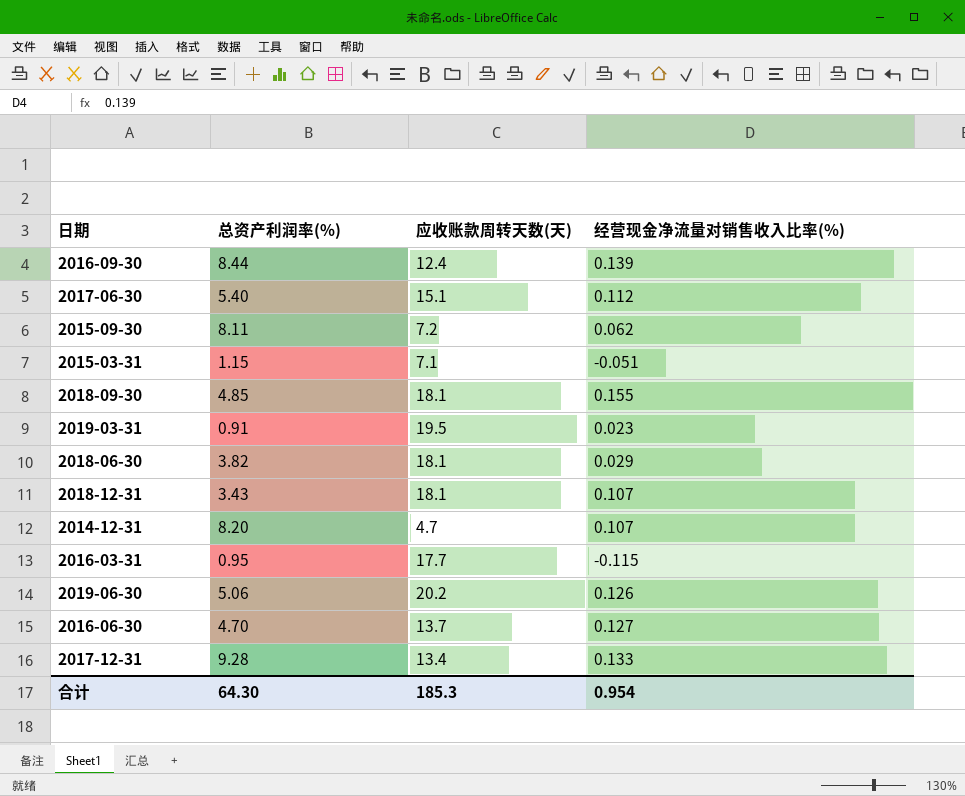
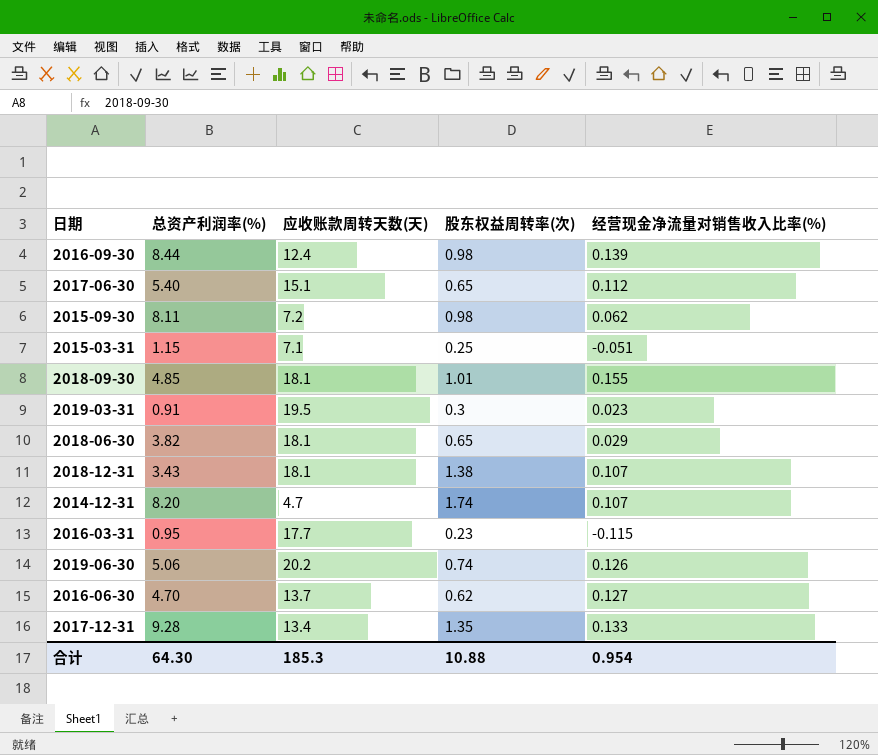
column 股东权益周转率(次) | position: none -> 4

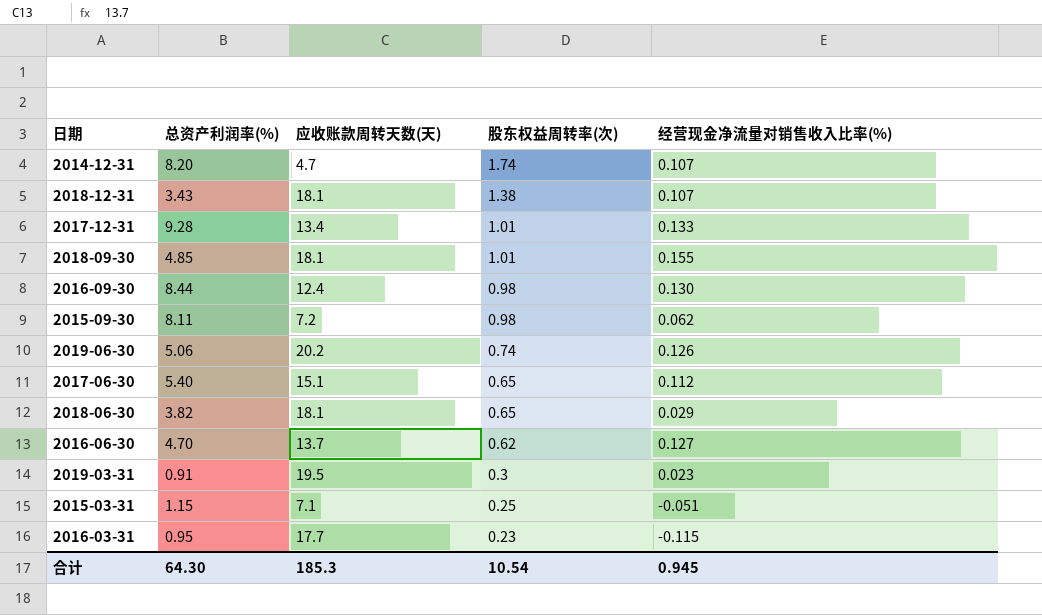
row order: none -> 股东权益周转率(次) descending
2017-12-31 | 股东权益周转率(次): 1.35 -> 1.01
2016-09-30 | 经营现金净流量对销售收入比率(%): 0.139 -> 0.130
合计 | 股东权益周转率(次): 10.88 -> 10.54
合计 | 经营现金净流量对销售收入比率(%): 0.954 -> 0.945

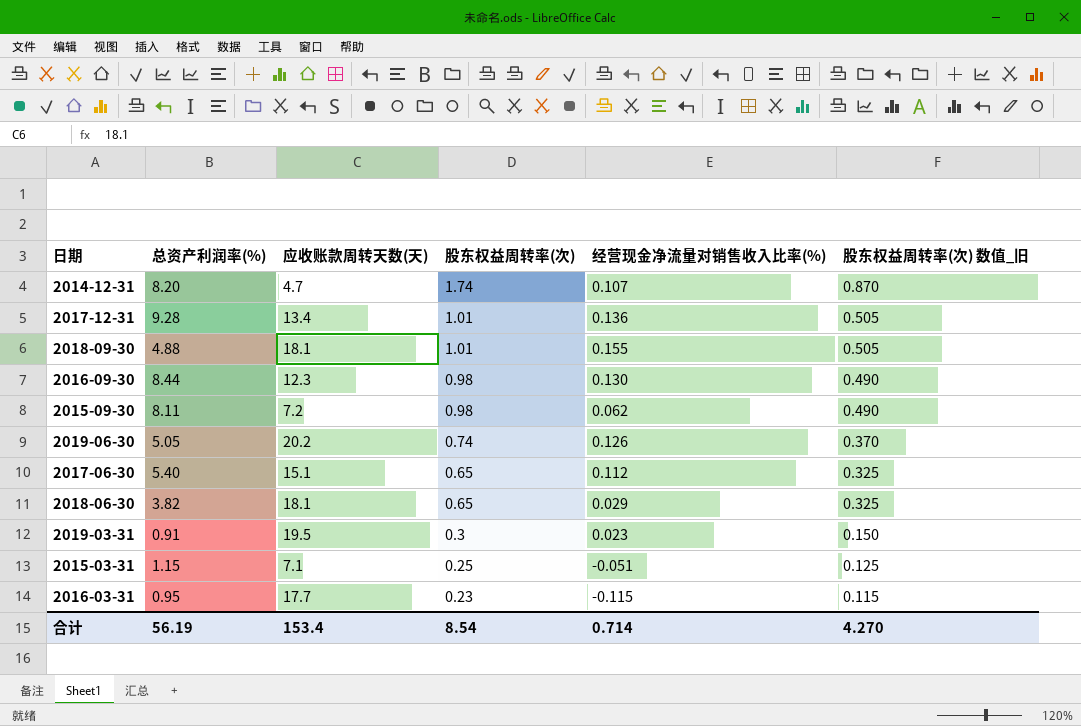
column 股东权益周转率(次) 数值_旧 | formula: none -> [股东权益周转率(次)] * 0.5
row 2018-12-31: 3.43 | 18.1 | 1.38 | 0.107 -> none
row 2016-06-30: 4.70 | 13.7 | 0.62 | 0.127 -> none
2017-12-31 | 经营现金净流量对销售收入比率(%): 0.133 -> 0.136
2018-09-30 | 总资产利润率(%): 4.85 -> 4.88
2016-09-30 | 应收账款周转天数(天): 12.4 -> 12.3
2019-06-30 | 总资产利润率(%): 5.06 -> 5.05
合计 | 总资产利润率(%): 64.30 -> 56.19
合计 | 应收账款周转天数(天): 185.3 -> 153.4
合计 | 股东权益周转率(次): 10.54 -> 8.54
合计 | 经营现金净流量对销售收入比率(%): 0.945 -> 0.714

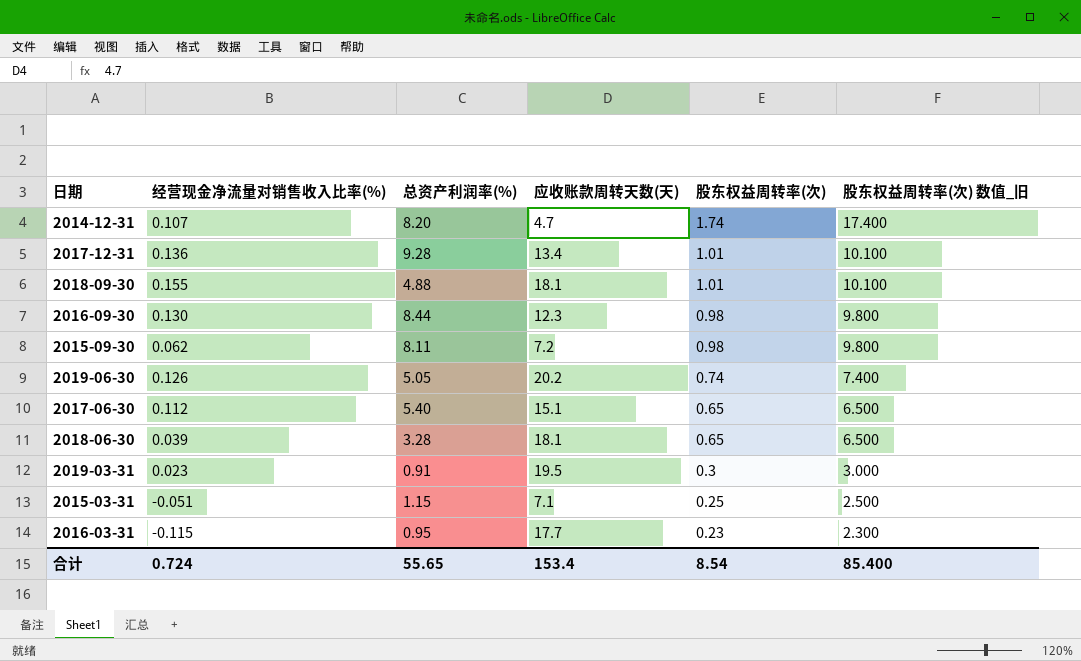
column 经营现金净流量对销售收入比率(%) | position: 5 -> 2
column 股东权益周转率(次) 数值_旧 | formula: [股东权益周转率(次)] * 0.5 -> [股东权益周转率(次)] * 10
2018-06-30 | 经营现金净流量对销售收入比率(%): 0.029 -> 0.039
2018-06-30 | 总资产利润率(%): 3.82 -> 3.28
合计 | 经营现金净流量对销售收入比率(%): 0.714 -> 0.724
合计 | 总资产利润率(%): 56.19 -> 55.65
合计 | 股东权益周转率(次) 数值_旧: 4.270 -> 85.400

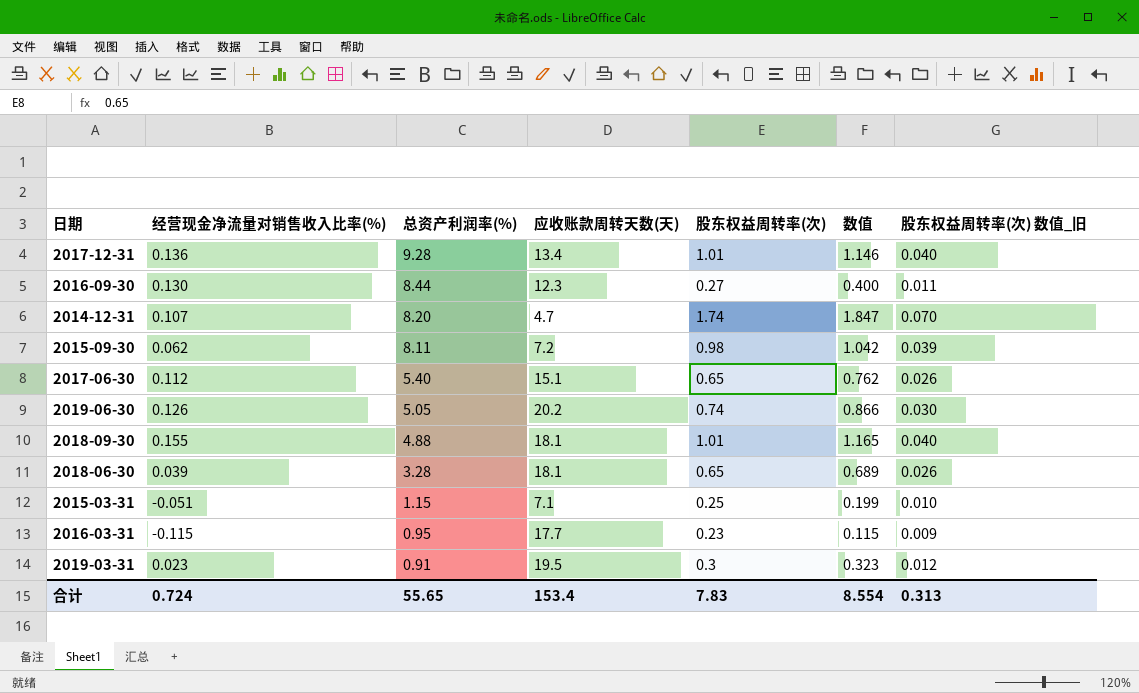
row order: 股东权益周转率(次) descending -> 总资产利润率(%) descending
column 数值 | formula: none -> [经营现金净流量对销售收入比率(%)] + [股东权益周转率(次)]
column 股东权益周转率(次) 数值_旧 | formula: [股东权益周转率(次)] * 10 -> [股东权益周转率(次)] * 0.04
2016-09-30 | 股东权益周转率(次): 0.98 -> 0.27
合计 | 股东权益周转率(次): 8.54 -> 7.83
合计 | 股东权益周转率(次) 数值_旧: 85.400 -> 0.313

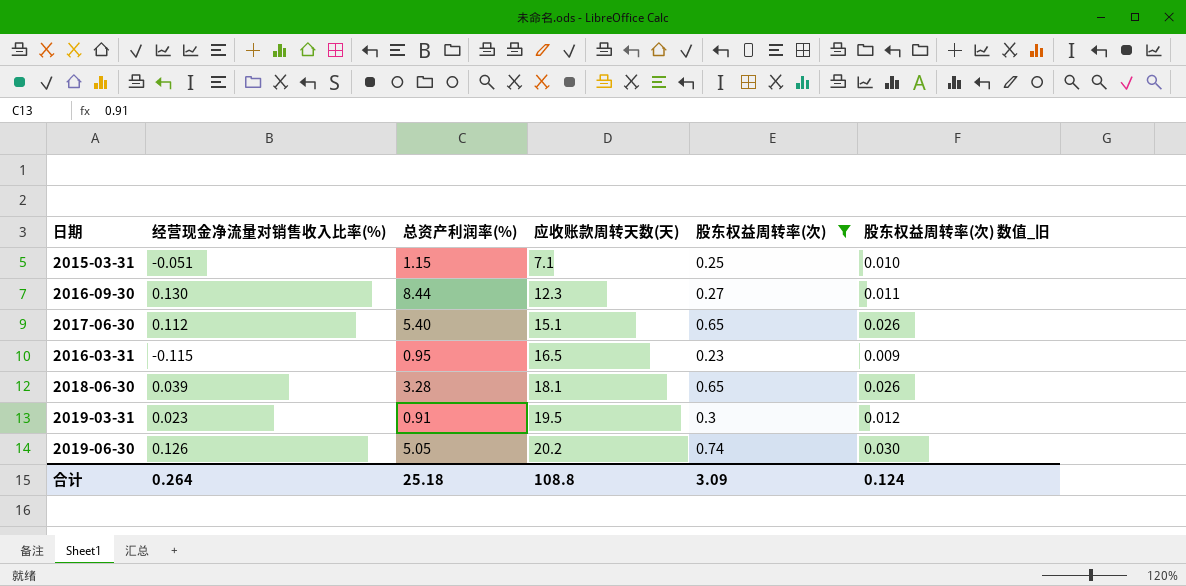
filter: none -> 股东权益周转率(次) <= 0.74
row order: 总资产利润率(%) descending -> 应收账款周转天数(天) ascending
column 数值 | formula: [经营现金净流量对销售收入比率(%)] + [股东权益周转率(次)] -> none
2016-03-31 | 应收账款周转天数(天): 17.7 -> 16.5
合计 | 经营现金净流量对销售收入比率(%): 0.724 -> 0.264
合计 | 总资产利润率(%): 55.65 -> 25.18
合计 | 应收账款周转天数(天): 153.4 -> 108.8
合计 | 股东权益周转率(次): 7.83 -> 3.09
合计 | 股东权益周转率(次) 数值_旧: 0.313 -> 0.124

